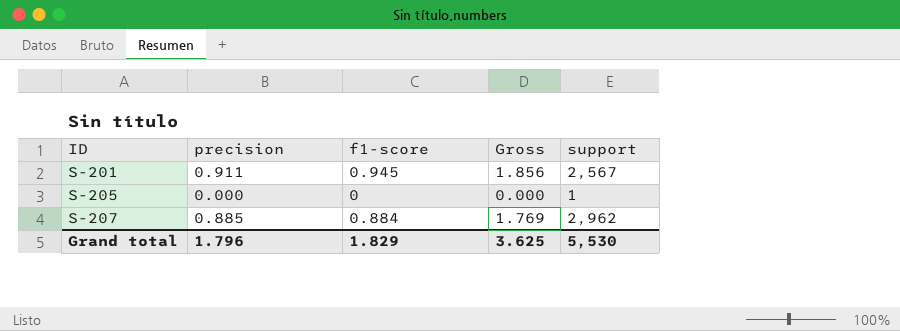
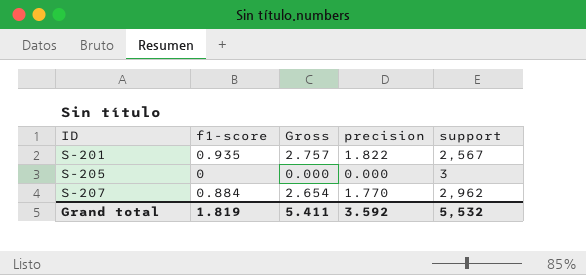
column precision | position: 2 -> 4
S-201 | f1-score: 0.945 -> 0.935
S-201 | Gross: 1.856 -> 2.757
S-201 | precision: 0.911 -> 1.822
S-205 | support: 1 -> 3
S-207 | Gross: 1.769 -> 2.654
S-207 | precision: 0.885 -> 1.770
Grand total | f1-score: 1.829 -> 1.819
Grand total | Gross: 3.625 -> 5.411
Grand total | precision: 1.796 -> 3.592
Grand total | support: 5,530 -> 5,532

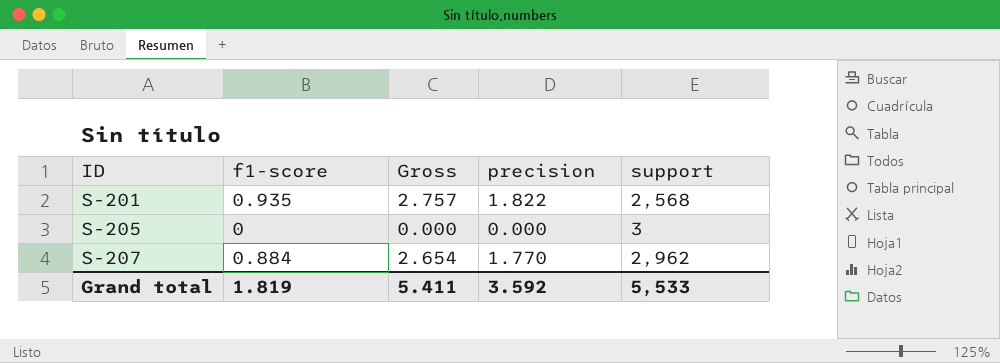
S-201 | support: 2,567 -> 2,568
Grand total | support: 5,532 -> 5,533

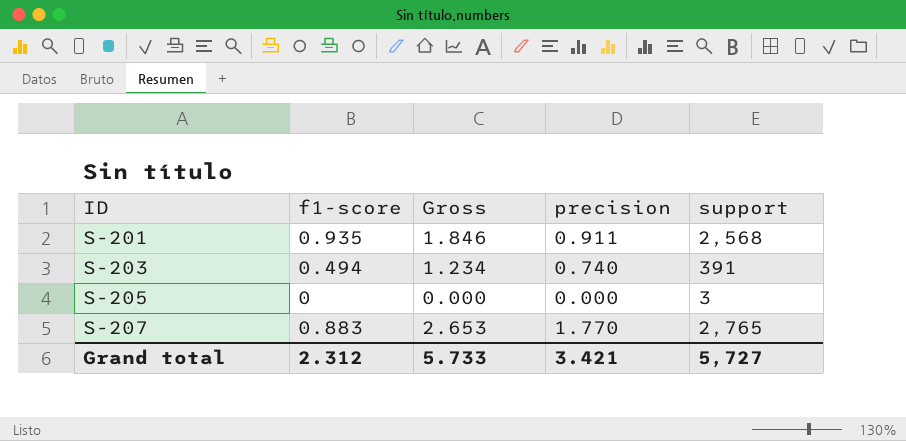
S-201 | Gross: 2.757 -> 1.846
S-201 | precision: 1.822 -> 0.911
row S-203: none -> 0.494 | 1.234 | 0.740 | 391
S-207 | f1-score: 0.884 -> 0.883
S-207 | Gross: 2.654 -> 2.653
S-207 | support: 2,962 -> 2,765
Grand total | f1-score: 1.819 -> 2.312
Grand total | Gross: 5.411 -> 5.733
Grand total | precision: 3.592 -> 3.421
Grand total | support: 5,533 -> 5,727

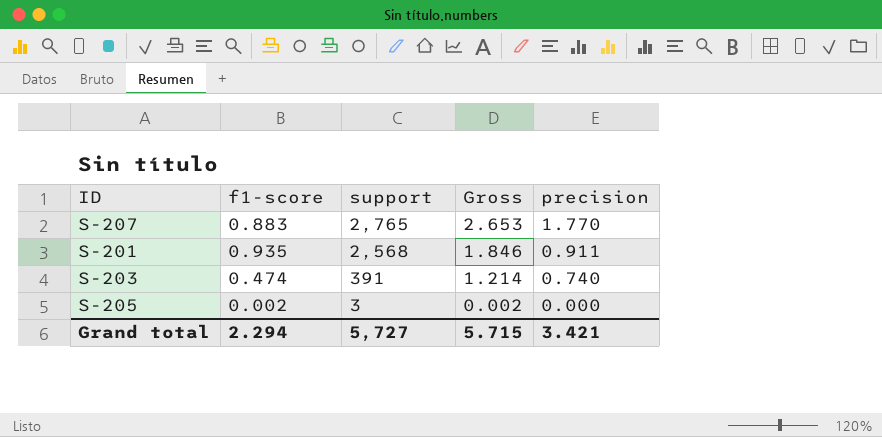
row order: ID ascending -> support descending
column support | position: 5 -> 3
S-203 | f1-score: 0.494 -> 0.474
S-203 | Gross: 1.234 -> 1.214
S-205 | f1-score: 0 -> 0.002
S-205 | Gross: 0.000 -> 0.002
Grand total | f1-score: 2.312 -> 2.294
Grand total | Gross: 5.733 -> 5.715

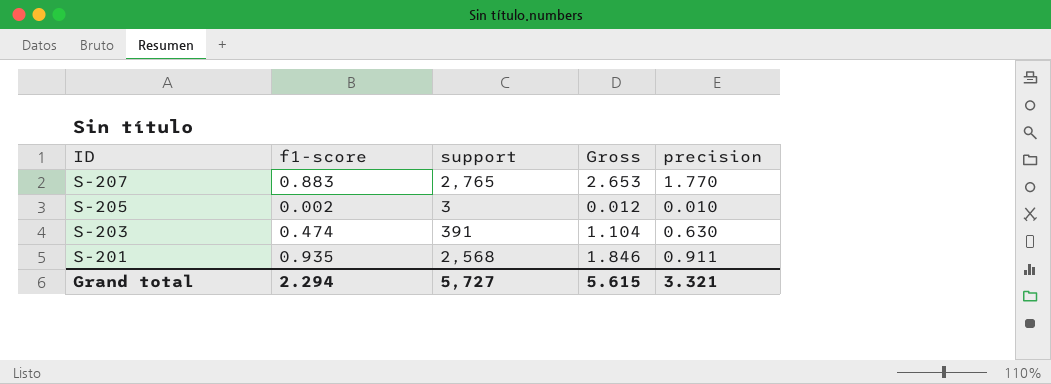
row order: support descending -> ID descending
S-205 | Gross: 0.002 -> 0.012
S-205 | precision: 0.000 -> 0.010
S-203 | Gross: 1.214 -> 1.104
S-203 | precision: 0.740 -> 0.630
Grand total | Gross: 5.715 -> 5.615
Grand total | precision: 3.421 -> 3.321

